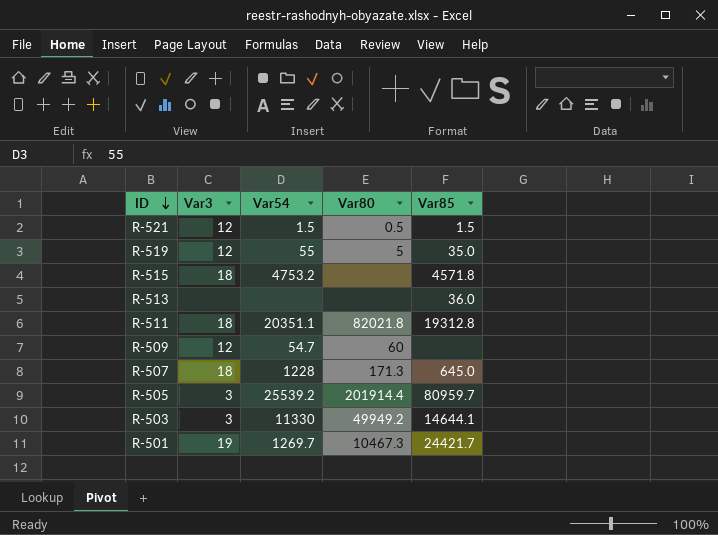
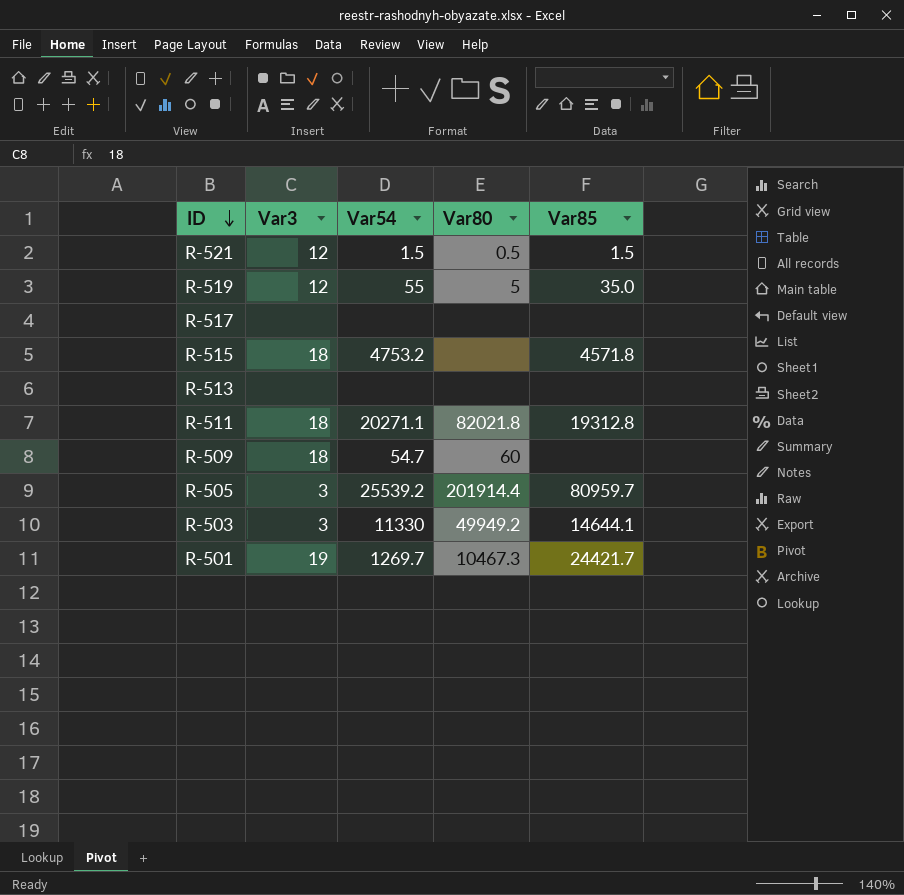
row R-507: 18 | 1228 | 171.3 | 645.0 -> none
row R-517: none -> none | none | none | none
R-513 | Var85: 36.0 -> none
R-511 | Var54: 20351.1 -> 20271.1
R-509 | Var3: 12 -> 18

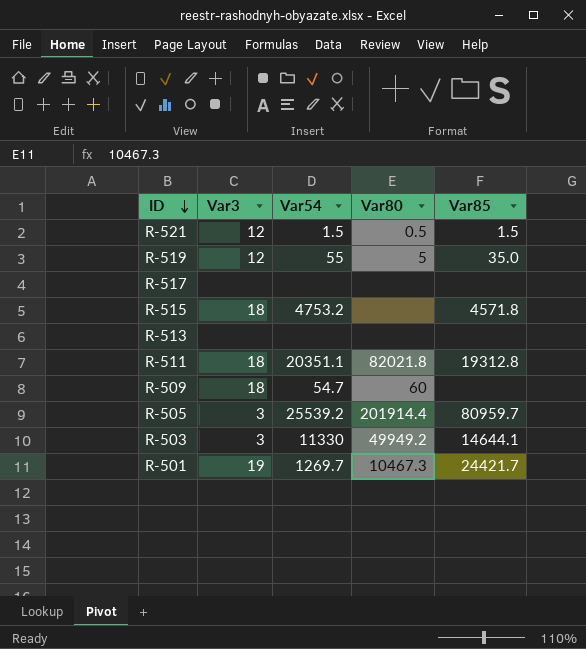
R-511 | Var54: 20271.1 -> 20351.1

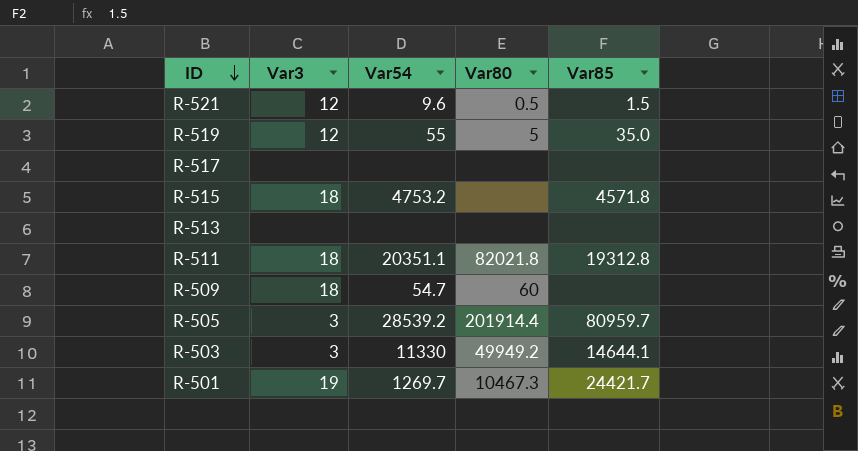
R-521 | Var54: 1.5 -> 9.6
R-505 | Var54: 25539.2 -> 28539.2

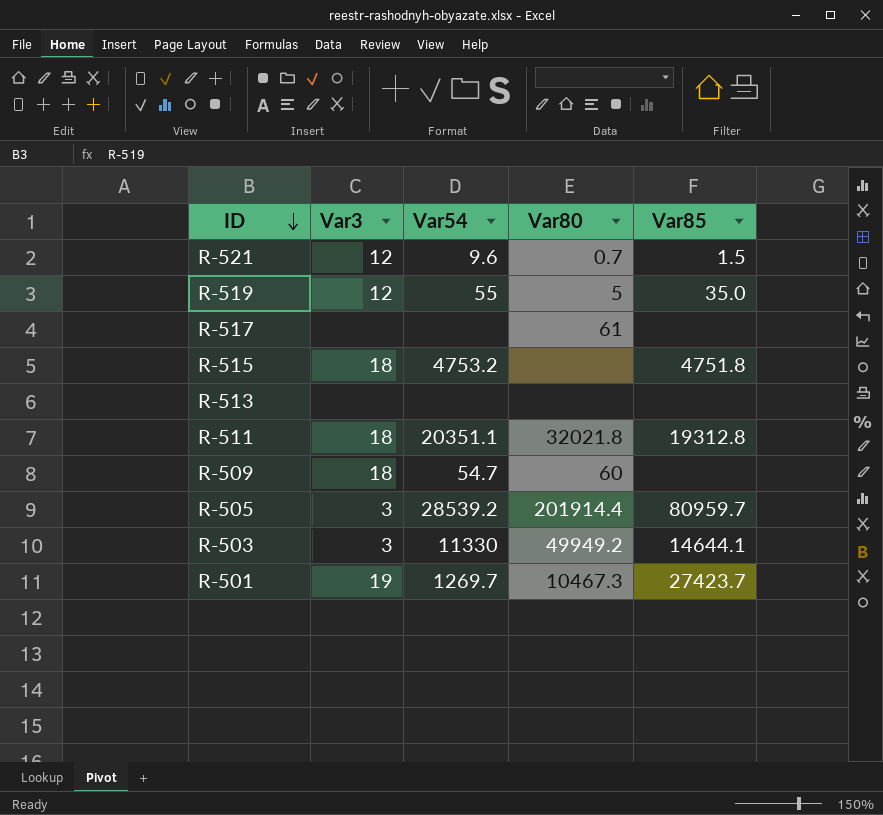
R-521 | Var80: 0.5 -> 0.7
R-517 | Var80: none -> 61
R-515 | Var85: 4571.8 -> 4751.8
R-511 | Var80: 82021.8 -> 32021.8
R-501 | Var85: 24421.7 -> 27423.7

